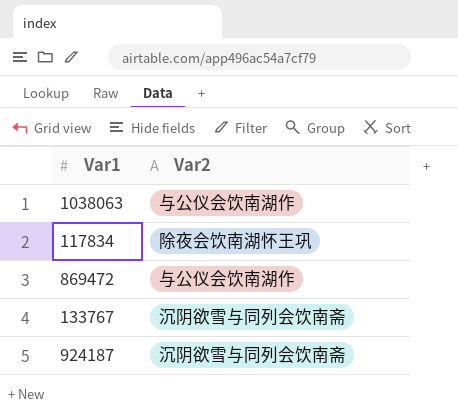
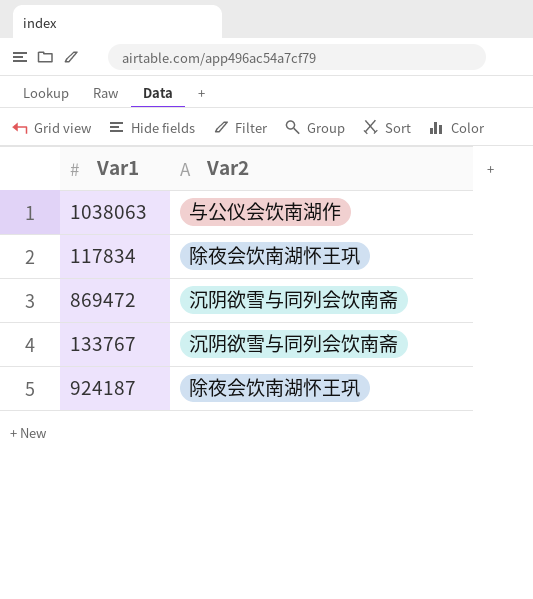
869472 | Var2: 与公仪会饮南湖作 -> 沉阴欲雪与同列会饮南斋
924187 | Var2: 沉阴欲雪与同列会饮南斋 -> 除夜会饮南湖怀王巩

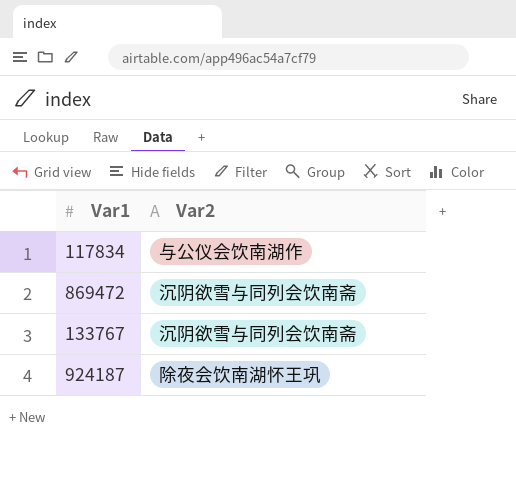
row 1038063: 与公仪会饮南湖作 -> none
117834 | Var2: 除夜会饮南湖怀王巩 -> 与公仪会饮南湖作

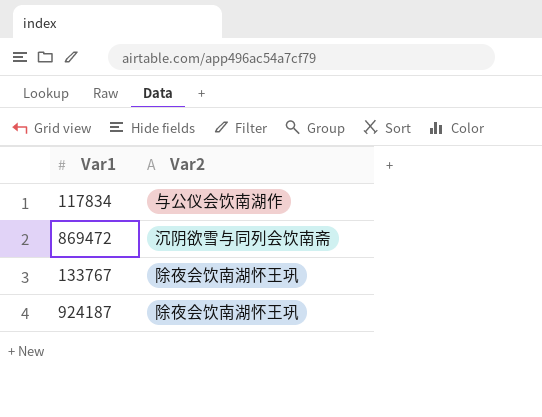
133767 | Var2: 沉阴欲雪与同列会饮南斋 -> 除夜会饮南湖怀王巩

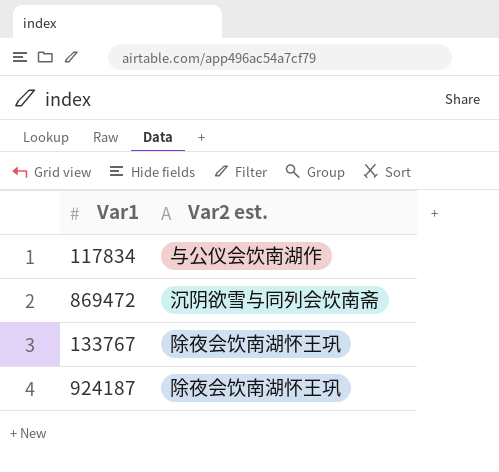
column name: Var2 -> Var2 est.

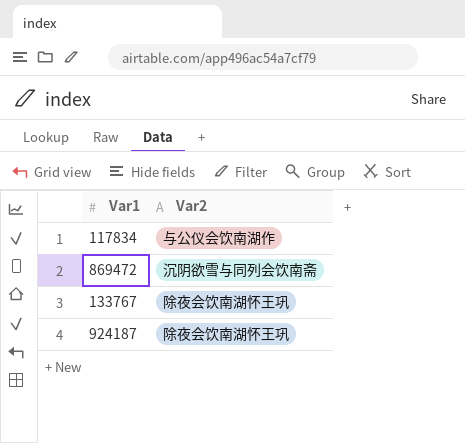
column name: Var2 est. -> Var2

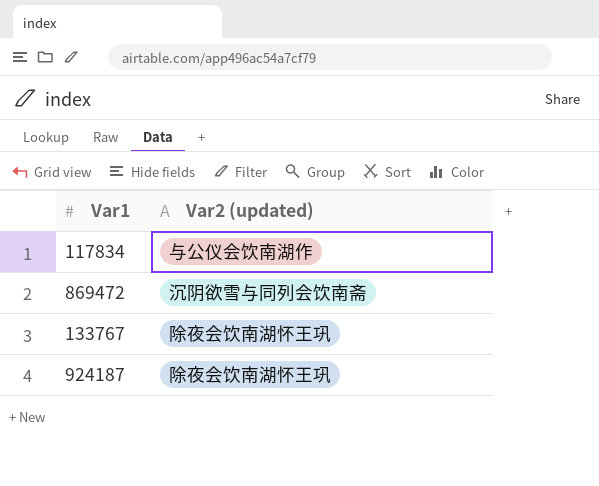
column name: Var2 -> Var2 (updated)

